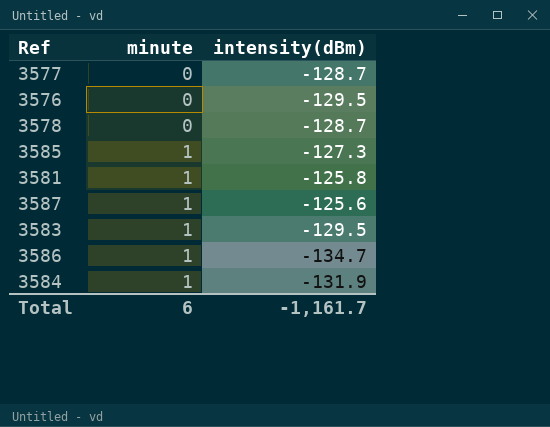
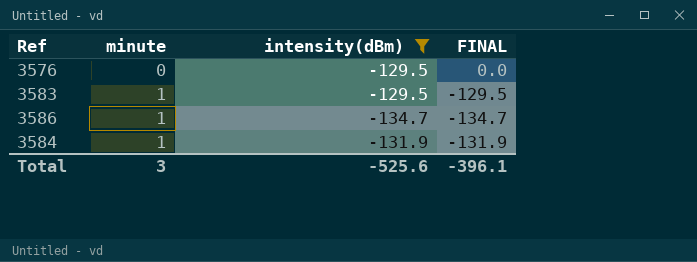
filter: none -> intensity(dBm) <= -129.5
column FINAL | formula: none -> [minute] * [intensity(dBm)]
Total | minute: 6 -> 3
Total | intensity(dBm): -1,161.7 -> -525.6

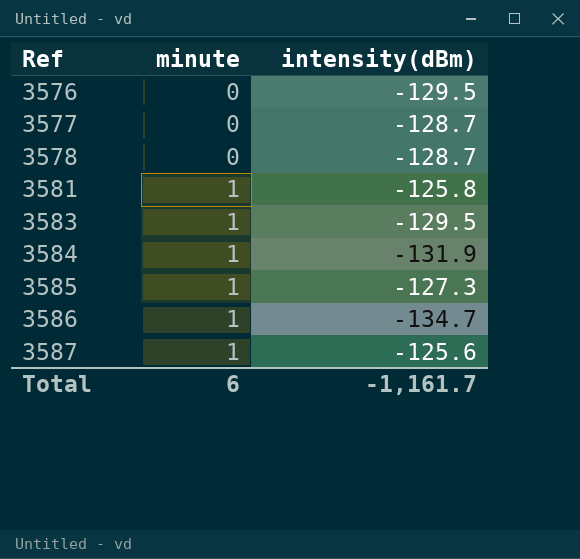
filter: intensity(dBm) <= -129.5 -> none
row order: minute ascending -> Ref ascending
column FINAL | formula: [minute] * [intensity(dBm)] -> none
Total | minute: 3 -> 6
Total | intensity(dBm): -525.6 -> -1,161.7

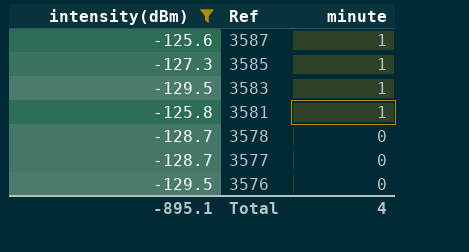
filter: none -> intensity(dBm) >= -129.5
row order: Ref ascending -> Ref descending
column intensity(dBm) | position: 3 -> 1
Total | intensity(dBm): -1,161.7 -> -895.1
Total | minute: 6 -> 4

